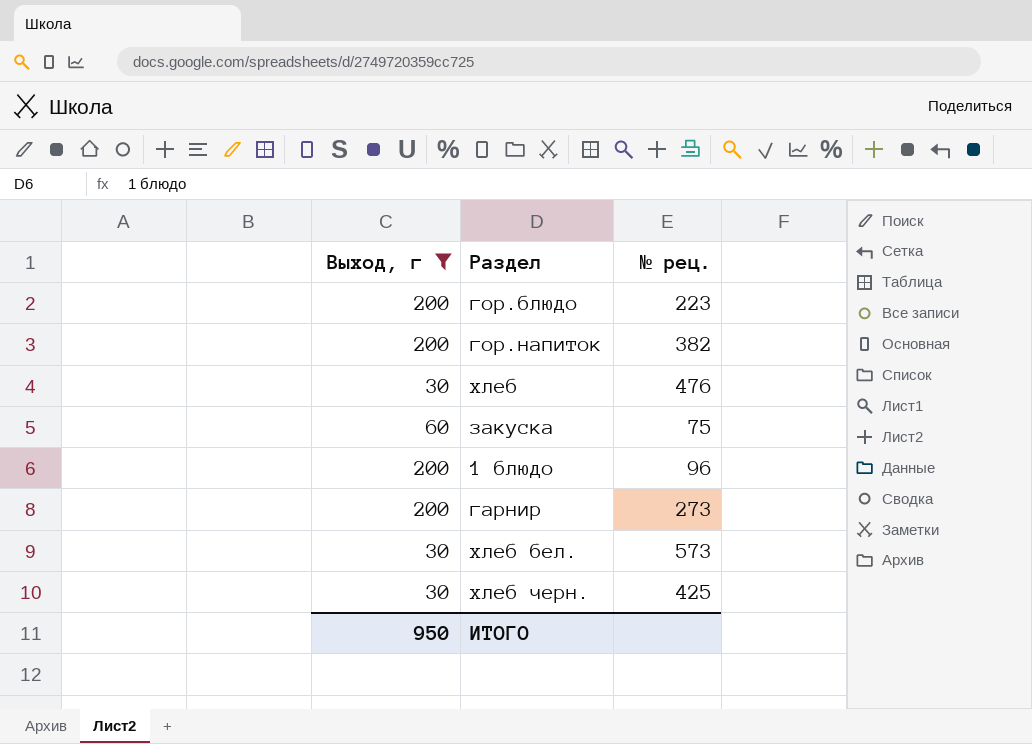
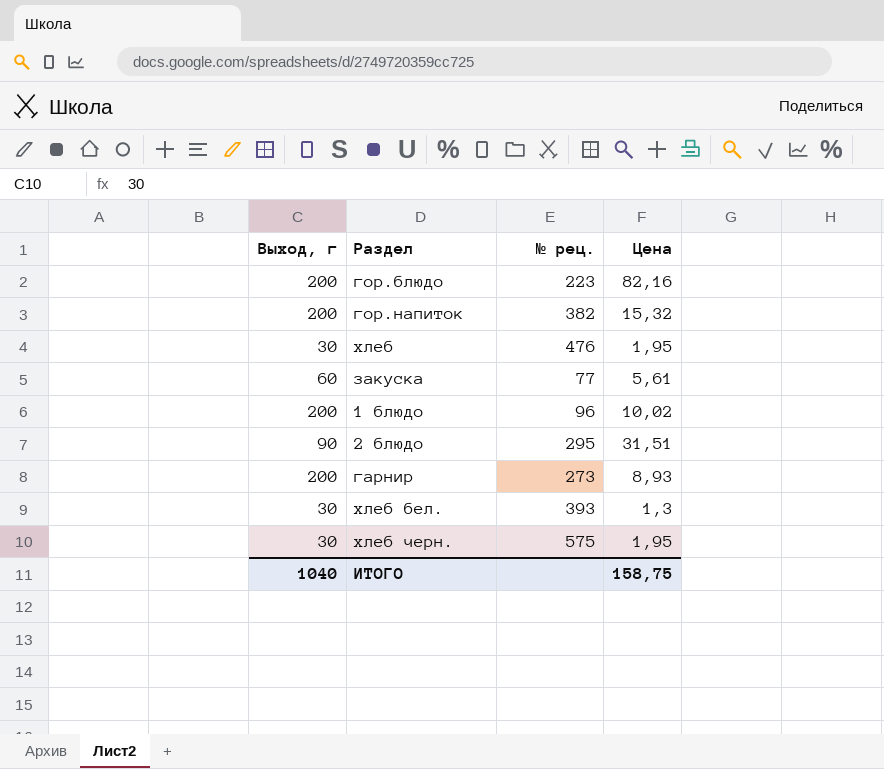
filter: Выход, г != 90 -> none
column Цена | position: none -> 4
закуска | № рец.: 75 -> 77
хлеб бел. | № рец.: 573 -> 393
хлеб черн. | № рец.: 425 -> 575
ИТОГО | Выход, г: 950 -> 1040

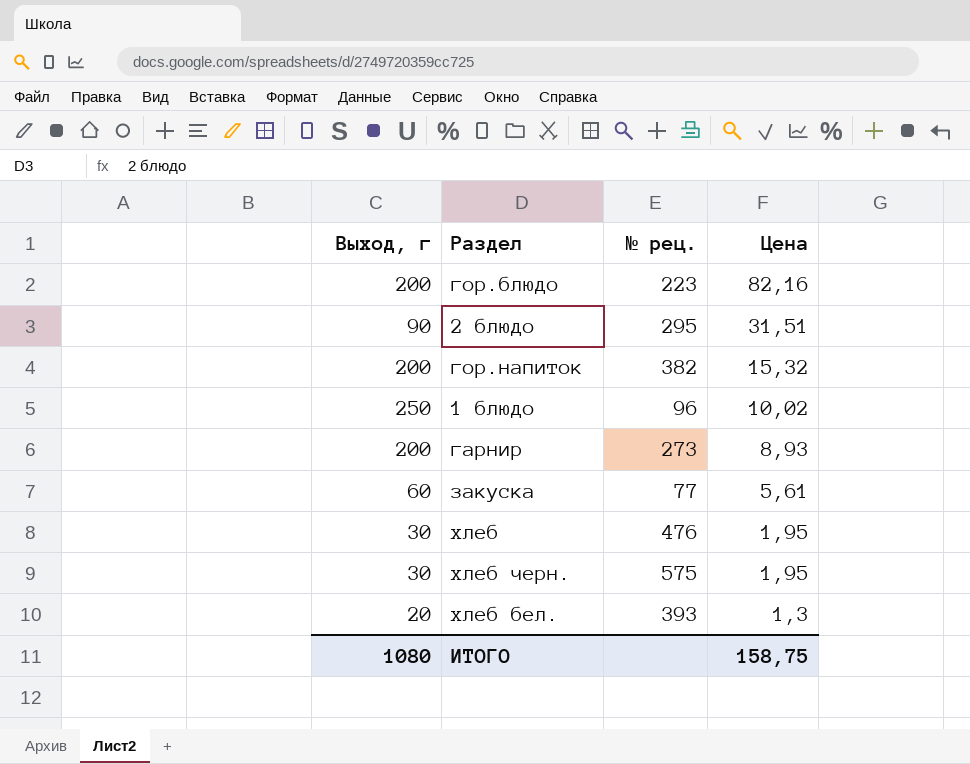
row order: none -> Цена descending
1 блюдо | Выход, г: 200 -> 250
хлеб бел. | Выход, г: 30 -> 20
ИТОГО | Выход, г: 1040 -> 1080

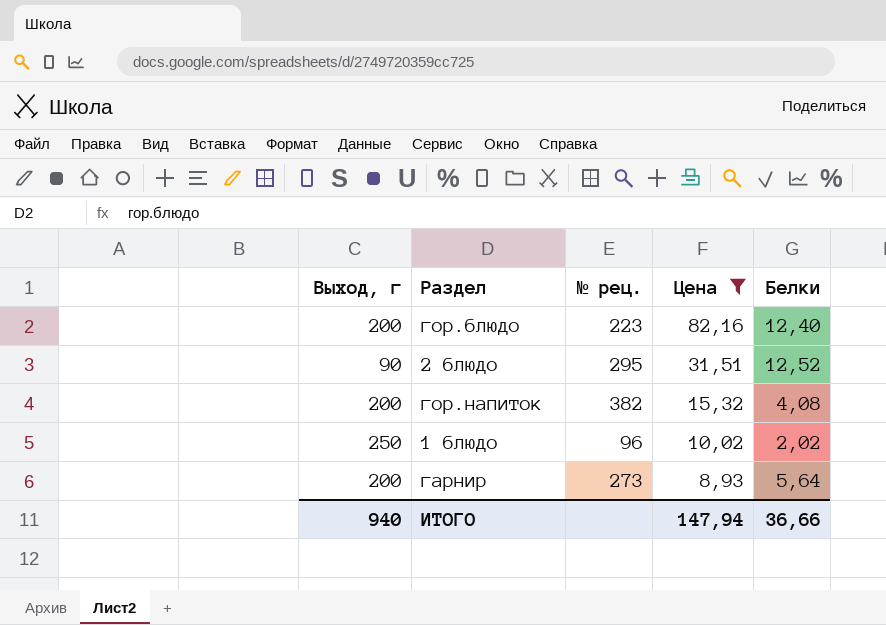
filter: none -> Цена >= 8,93
column Белки | position: none -> 5
ИТОГО | Выход, г: 1080 -> 940
ИТОГО | Цена: 158,75 -> 147,94

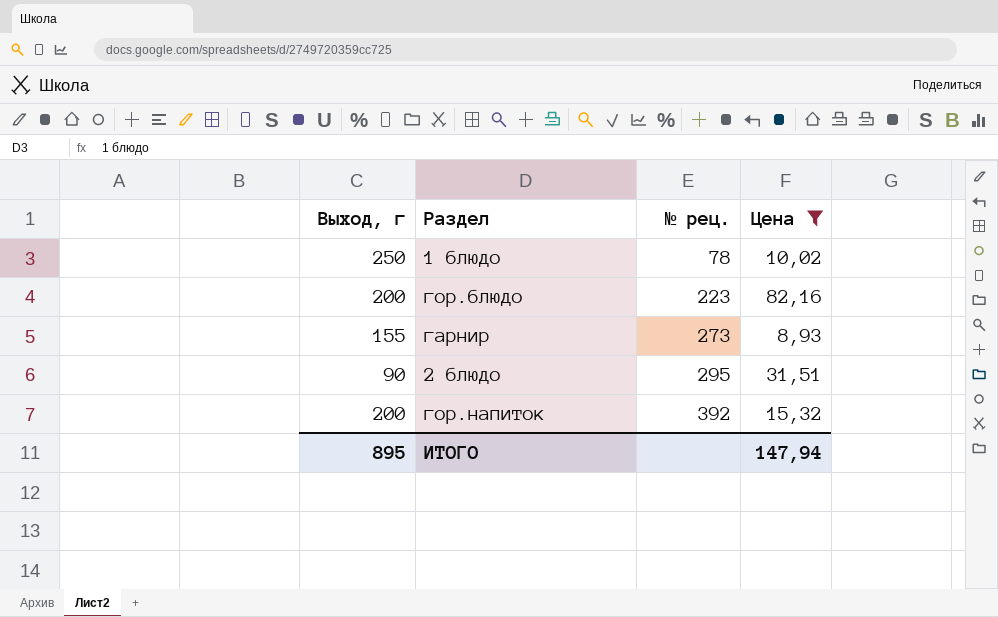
row order: Цена descending -> № рец. ascending
column Белки | position: 5 -> none
1 блюдо | № рец.: 96 -> 78
гарнир | Выход, г: 200 -> 155
гор.напиток | № рец.: 382 -> 392
ИТОГО | Выход, г: 940 -> 895

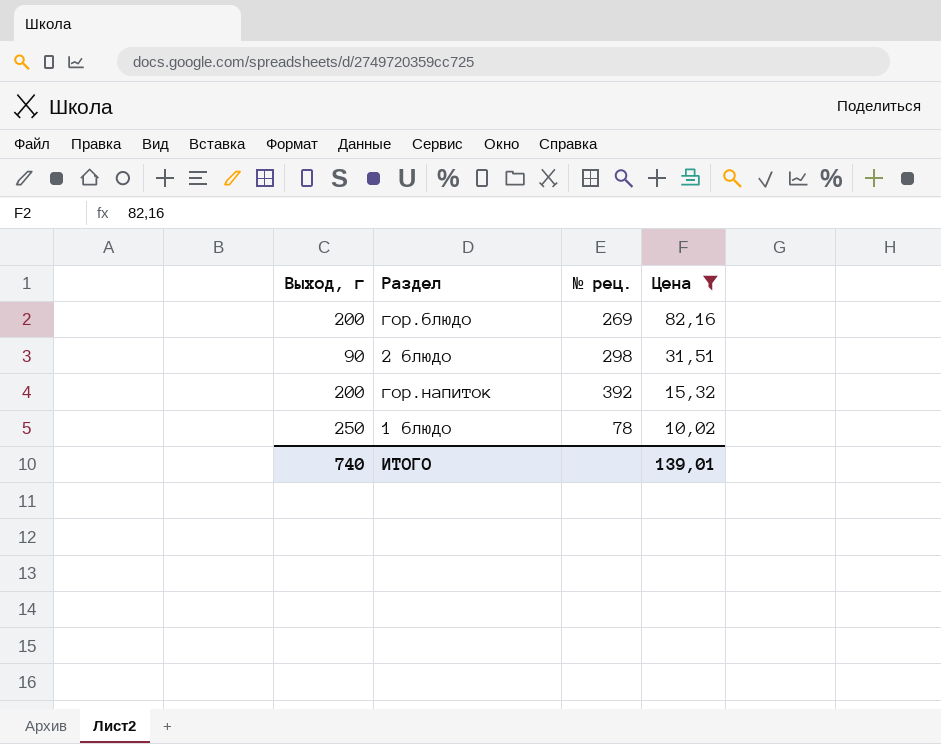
row order: № рец. ascending -> Цена descending
row гарнир: 155 | 273 | 8,93 -> none
гор.блюдо | № рец.: 223 -> 269
2 блюдо | № рец.: 295 -> 298
ИТОГО | Выход, г: 895 -> 740
ИТОГО | Цена: 147,94 -> 139,01

